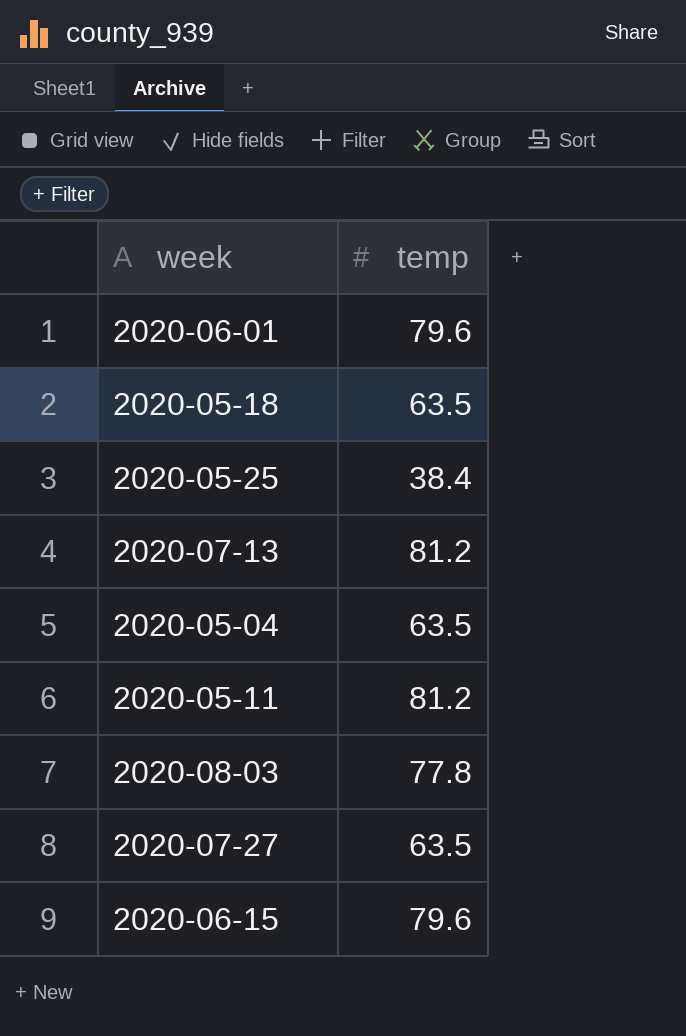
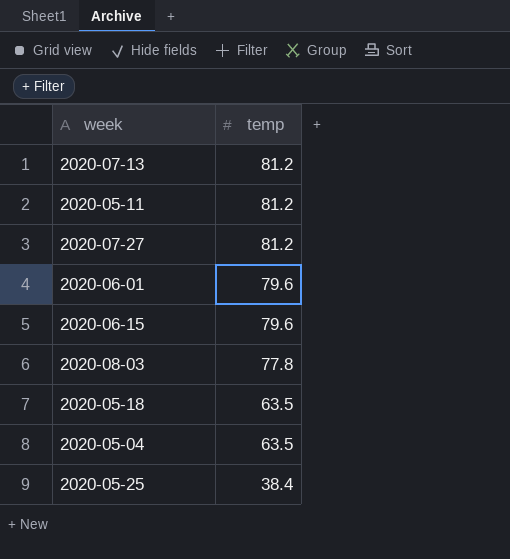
row order: none -> temp descending
2020-07-27 | temp: 63.5 -> 81.2

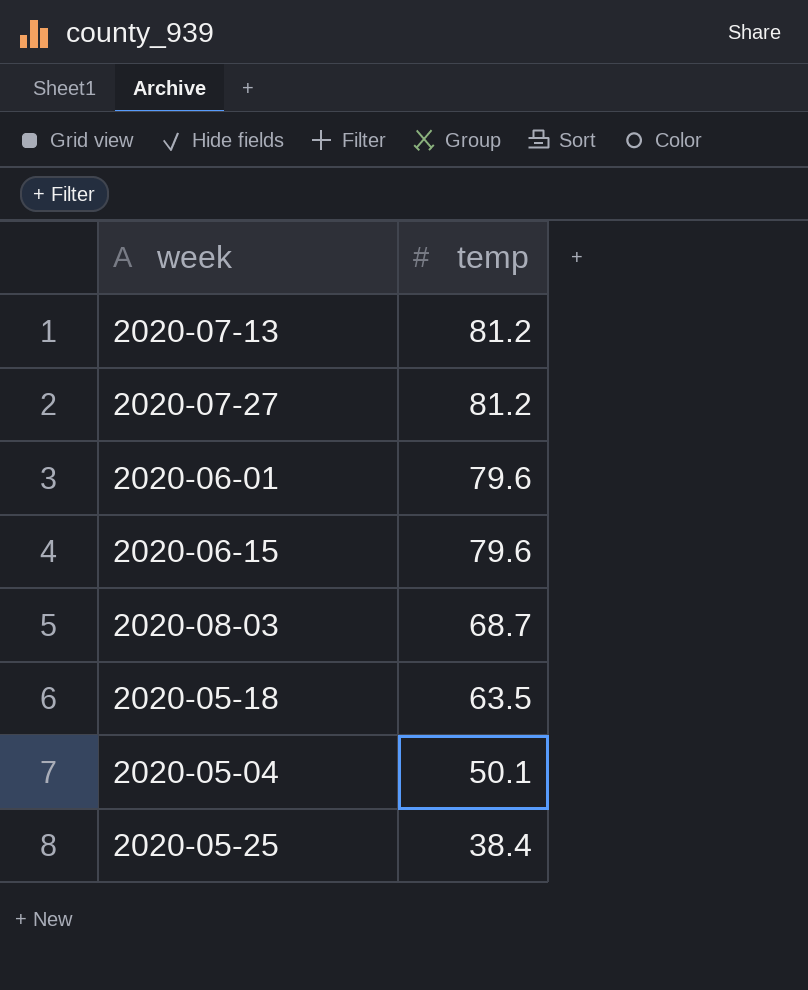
row 2020-05-11: 81.2 -> none
2020-08-03 | temp: 77.8 -> 68.7
2020-05-04 | temp: 63.5 -> 50.1

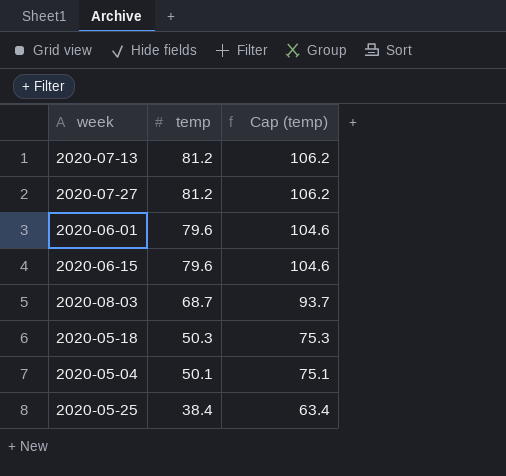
column Cap (temp) | formula: none -> [temp] + 25
2020-05-18 | temp: 63.5 -> 50.3

